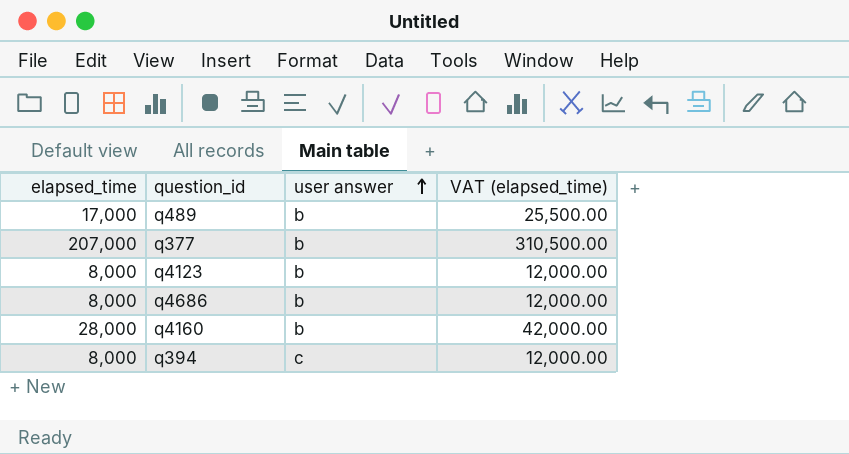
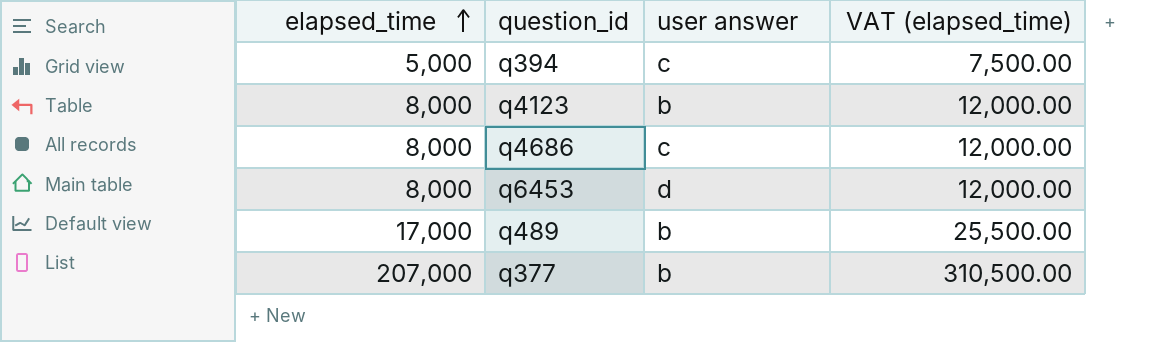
row order: user answer ascending -> elapsed_time ascending
row q4160: 28,000 | b | 42,000.00 -> none
q394 | elapsed_time: 8,000 -> 5,000
q394 | VAT (elapsed_time): 12,000.00 -> 7,500.00
q4686 | user answer: b -> c
row q6453: none -> 8,000 | d | 12,000.00

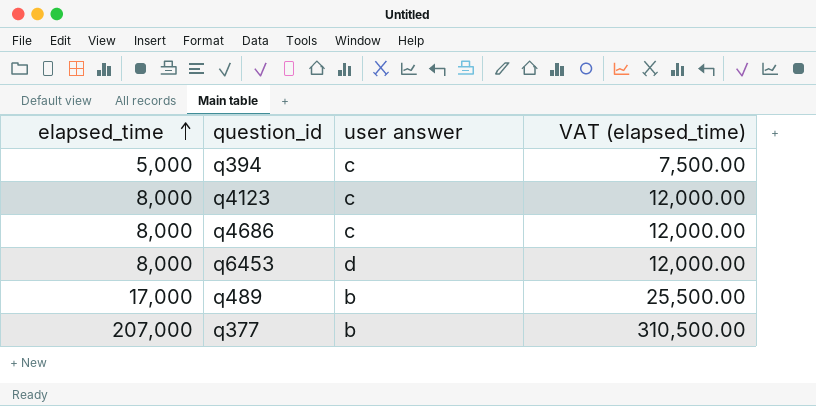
q4123 | user answer: b -> c

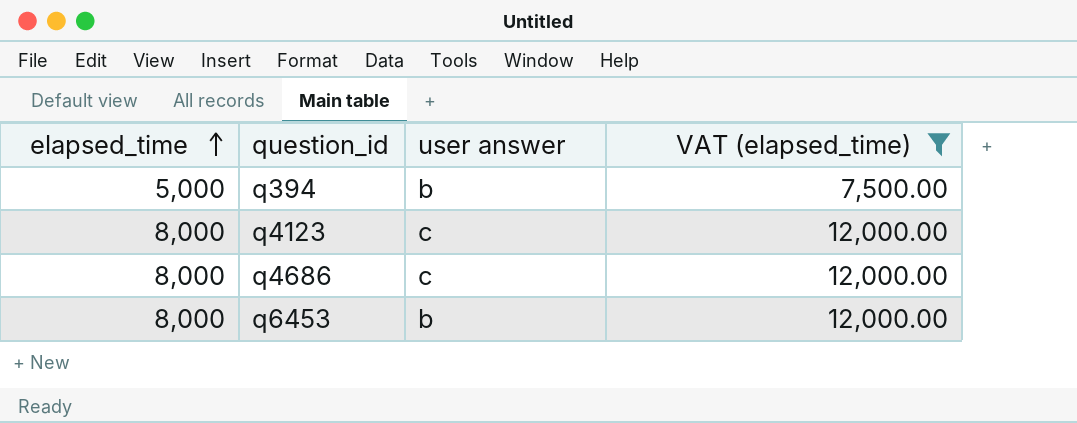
filter: none -> VAT (elapsed_time) <= 12,000.00
q394 | user answer: c -> b
q6453 | user answer: d -> b

